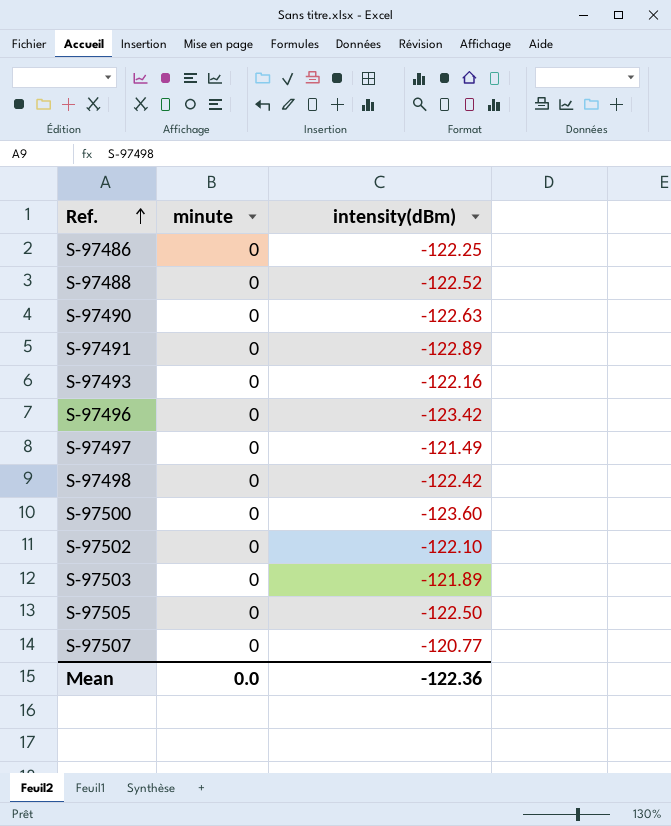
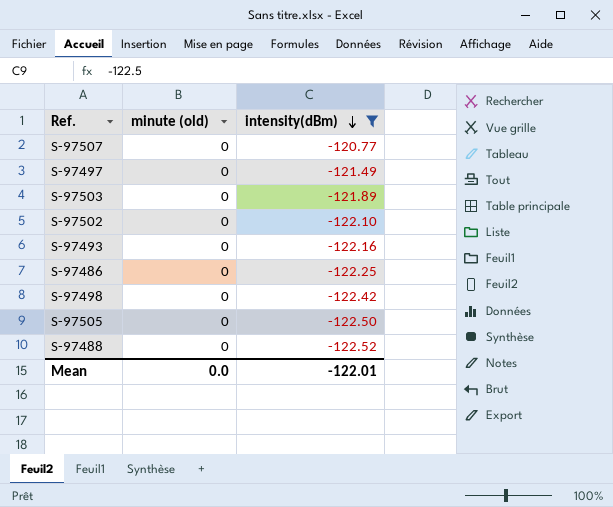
filter: none -> intensity(dBm) >= -122.52
row order: Ref. ascending -> intensity(dBm) descending
column name: minute -> minute (old)
Mean | intensity(dBm): -122.36 -> -122.01

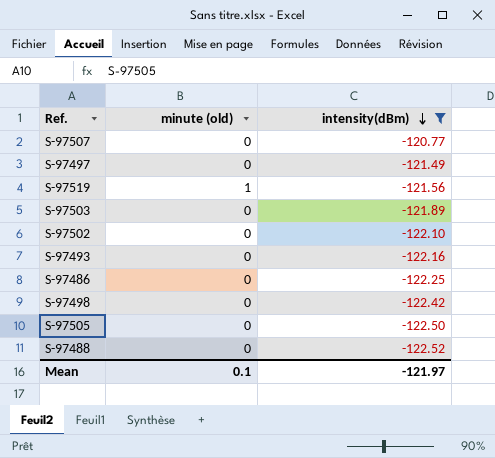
row S-97519: none -> 1 | -121.56
Mean | minute (old): 0.0 -> 0.1
Mean | intensity(dBm): -122.01 -> -121.97

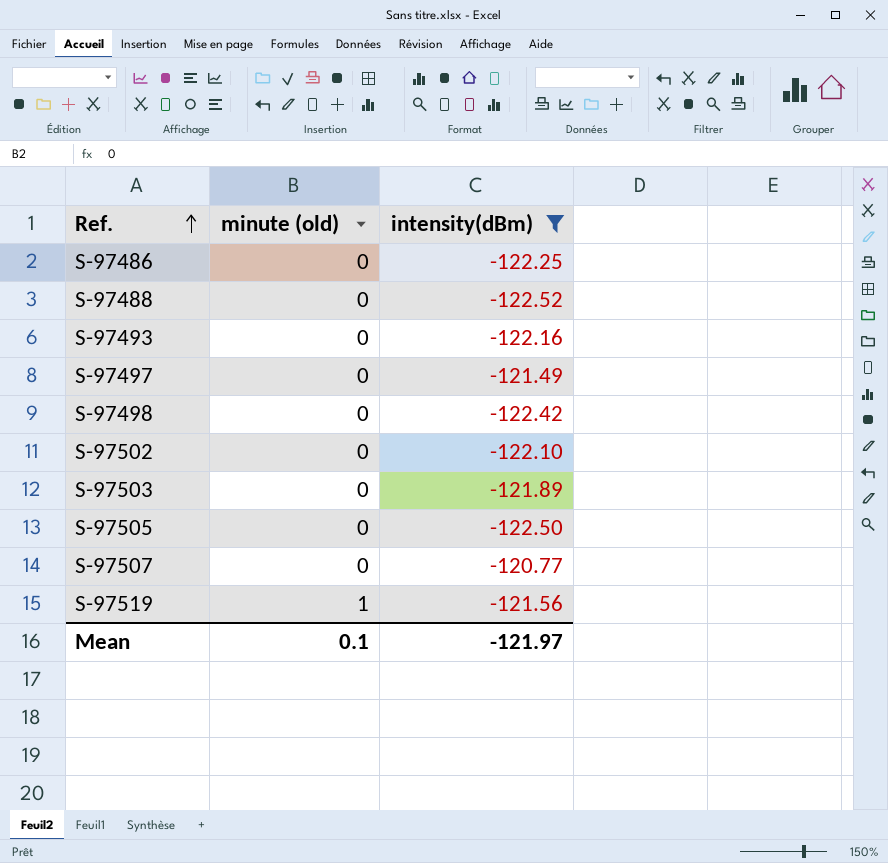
row order: intensity(dBm) descending -> Ref. ascending

